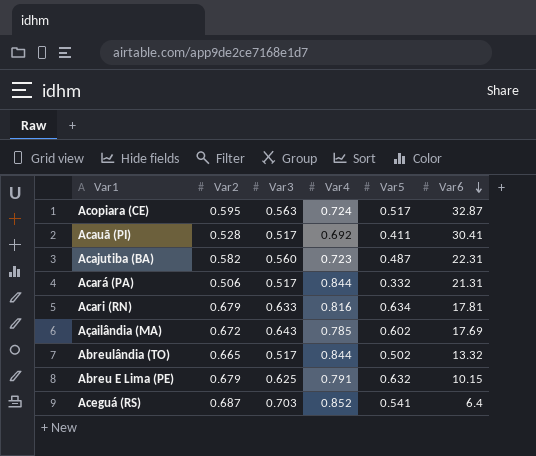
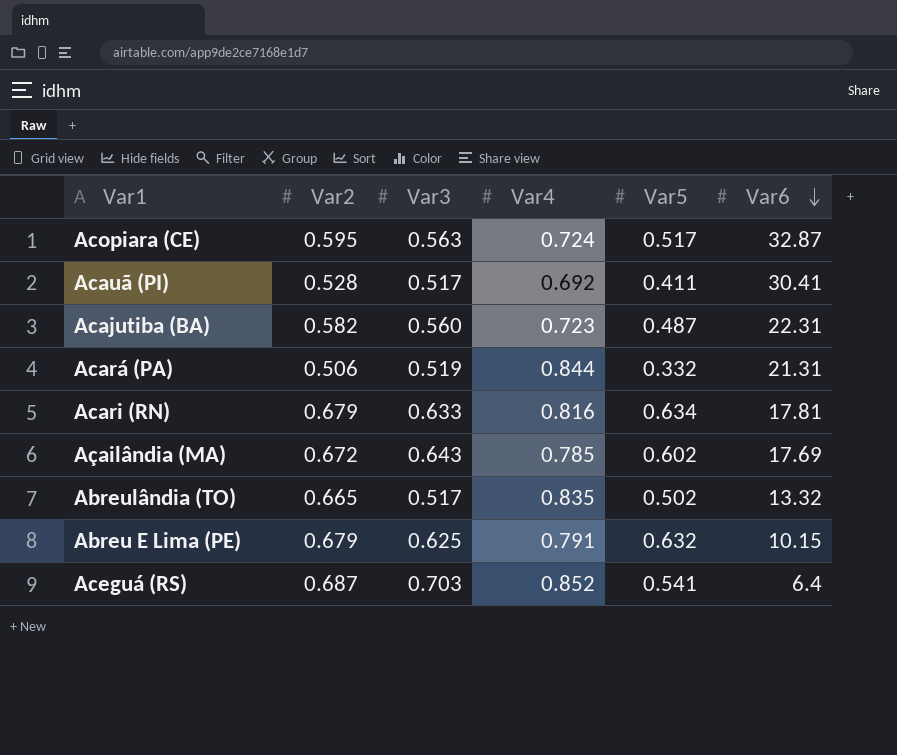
Acará (PA) | Var3: 0.517 -> 0.519
Abreulândia (TO) | Var4: 0.844 -> 0.835

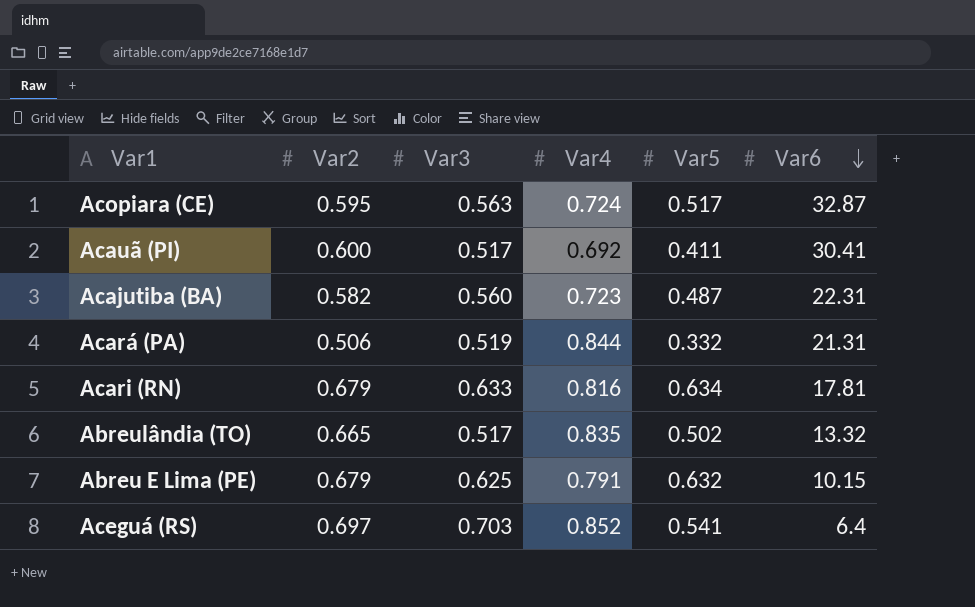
row Açailândia (MA): 0.672 | 0.643 | 0.785 | 0.602 | 17.69 -> none
Acauã (PI) | Var2: 0.528 -> 0.600
Aceguá (RS) | Var2: 0.687 -> 0.697

